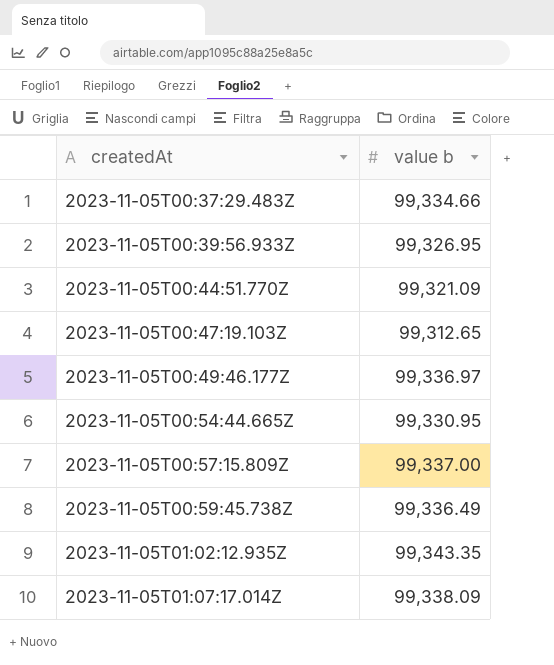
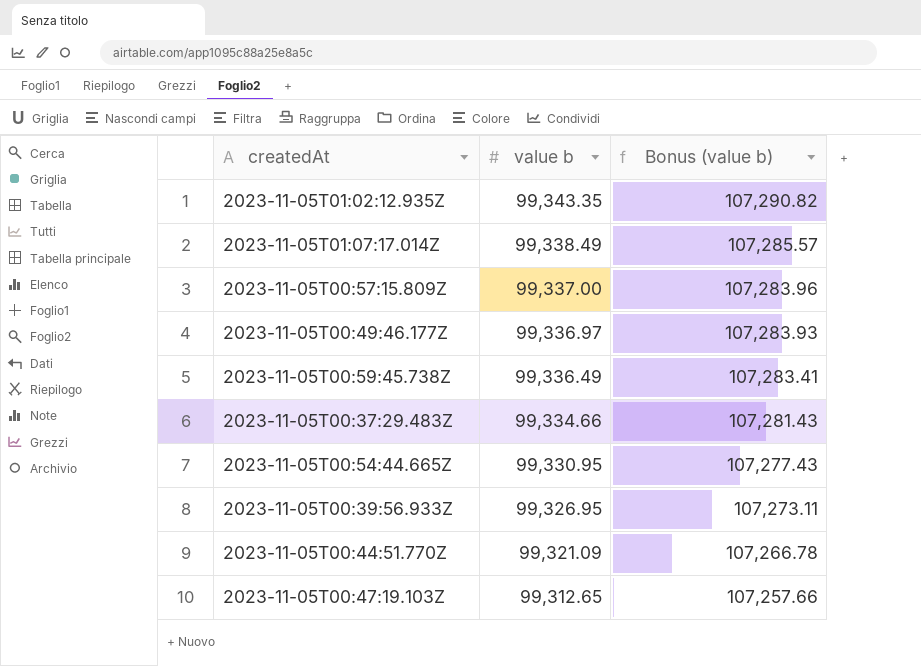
row order: createdAt ascending -> value b descending
column Bonus (value b) | formula: none -> [value b] * 1.08
2023-11-05T01:07:17.014Z | value b: 99,338.09 -> 99,338.49

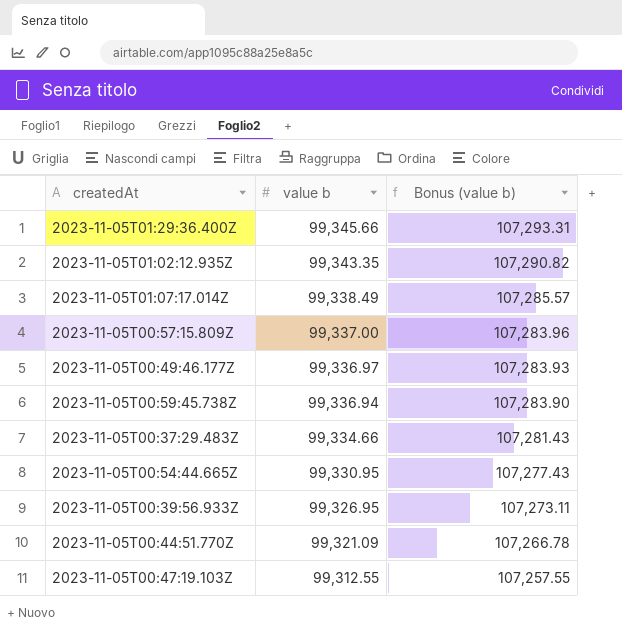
row 2023-11-05T01:29:36.400Z: none -> 99,345.66 | 107,293.31
2023-11-05T00:59:45.738Z | value b: 99,336.49 -> 99,336.94
2023-11-05T00:59:45.738Z | Bonus (value b): 107,283.41 -> 107,283.90
2023-11-05T00:47:19.103Z | value b: 99,312.65 -> 99,312.55
2023-11-05T00:47:19.103Z | Bonus (value b): 107,257.66 -> 107,257.55

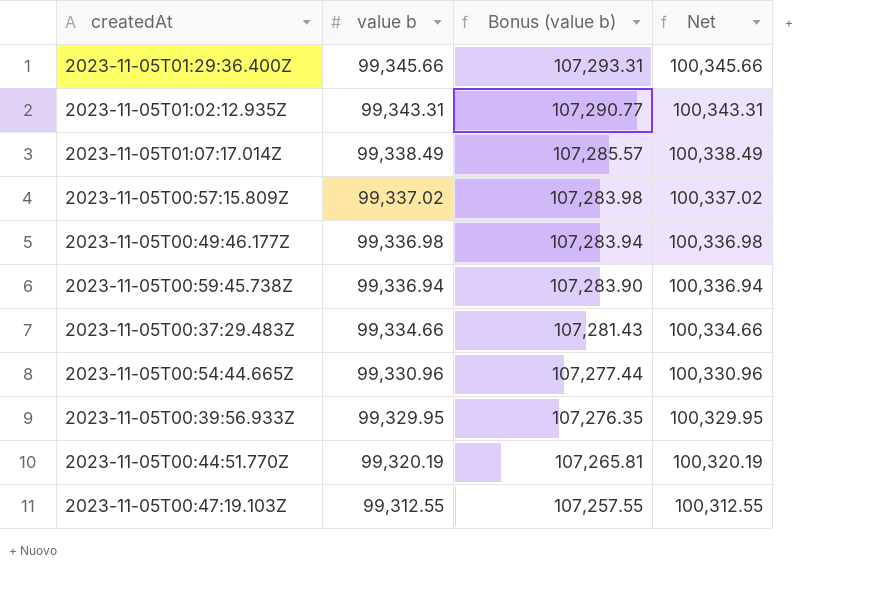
column Net | formula: none -> [value b] + 1000
2023-11-05T01:02:12.935Z | value b: 99,343.35 -> 99,343.31
2023-11-05T01:02:12.935Z | Bonus (value b): 107,290.82 -> 107,290.77
2023-11-05T00:57:15.809Z | value b: 99,337.00 -> 99,337.02
2023-11-05T00:57:15.809Z | Bonus (value b): 107,283.96 -> 107,283.98
2023-11-05T00:49:46.177Z | value b: 99,336.97 -> 99,336.98
2023-11-05T00:49:46.177Z | Bonus (value b): 107,283.93 -> 107,283.94
2023-11-05T00:54:44.665Z | value b: 99,330.95 -> 99,330.96
2023-11-05T00:54:44.665Z | Bonus (value b): 107,277.43 -> 107,277.44
2023-11-05T00:39:56.933Z | value b: 99,326.95 -> 99,329.95
2023-11-05T00:39:56.933Z | Bonus (value b): 107,273.11 -> 107,276.35
2023-11-05T00:44:51.770Z | value b: 99,321.09 -> 99,320.19
2023-11-05T00:44:51.770Z | Bonus (value b): 107,266.78 -> 107,265.81

